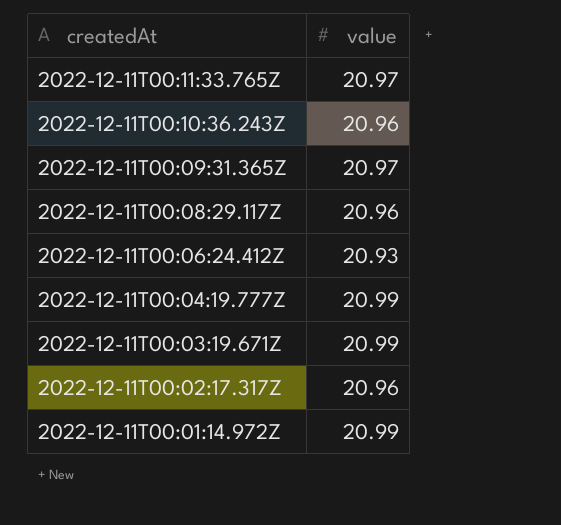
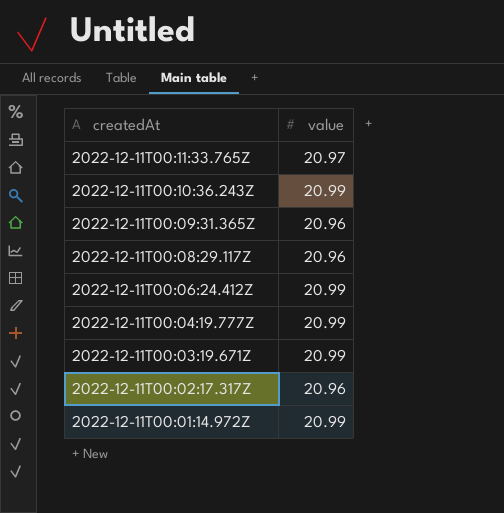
2022-12-11T00:10:36.243Z | value: 20.96 -> 20.99
2022-12-11T00:09:31.365Z | value: 20.97 -> 20.96
2022-12-11T00:06:24.412Z | value: 20.93 -> 20.99

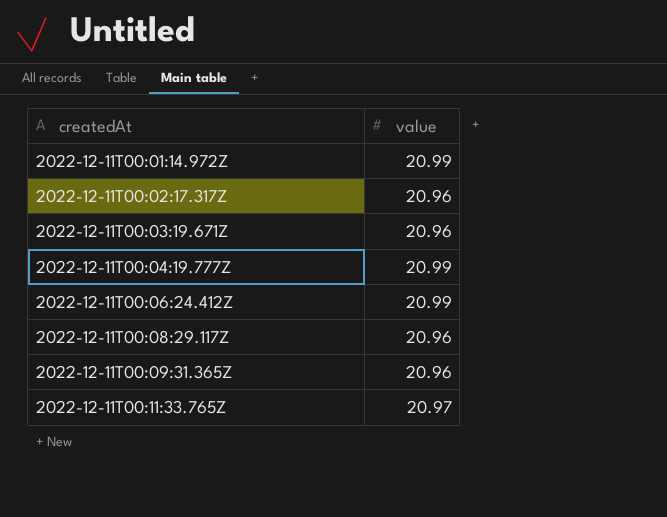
row order: createdAt descending -> createdAt ascending
row 2022-12-11T00:10:36.243Z: 20.99 -> none
2022-12-11T00:03:19.671Z | value: 20.99 -> 20.96

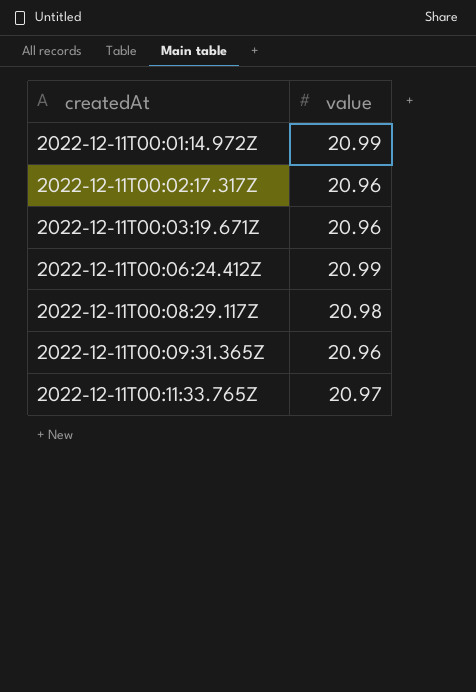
row 2022-12-11T00:04:19.777Z: 20.99 -> none
2022-12-11T00:08:29.117Z | value: 20.96 -> 20.98

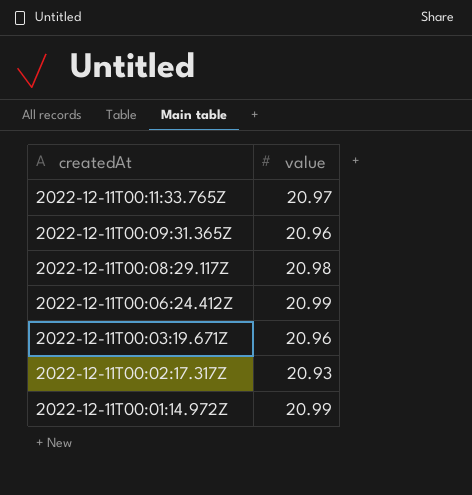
row order: createdAt ascending -> createdAt descending
2022-12-11T00:02:17.317Z | value: 20.96 -> 20.93

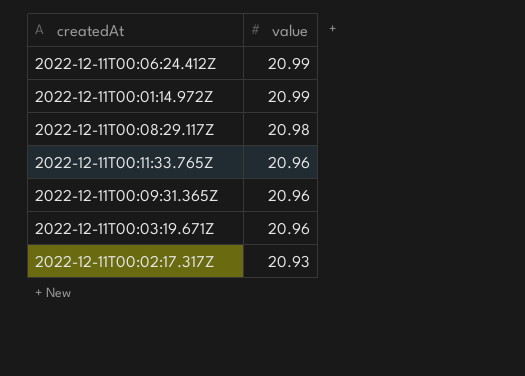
row order: createdAt descending -> value descending
2022-12-11T00:11:33.765Z | value: 20.97 -> 20.96

